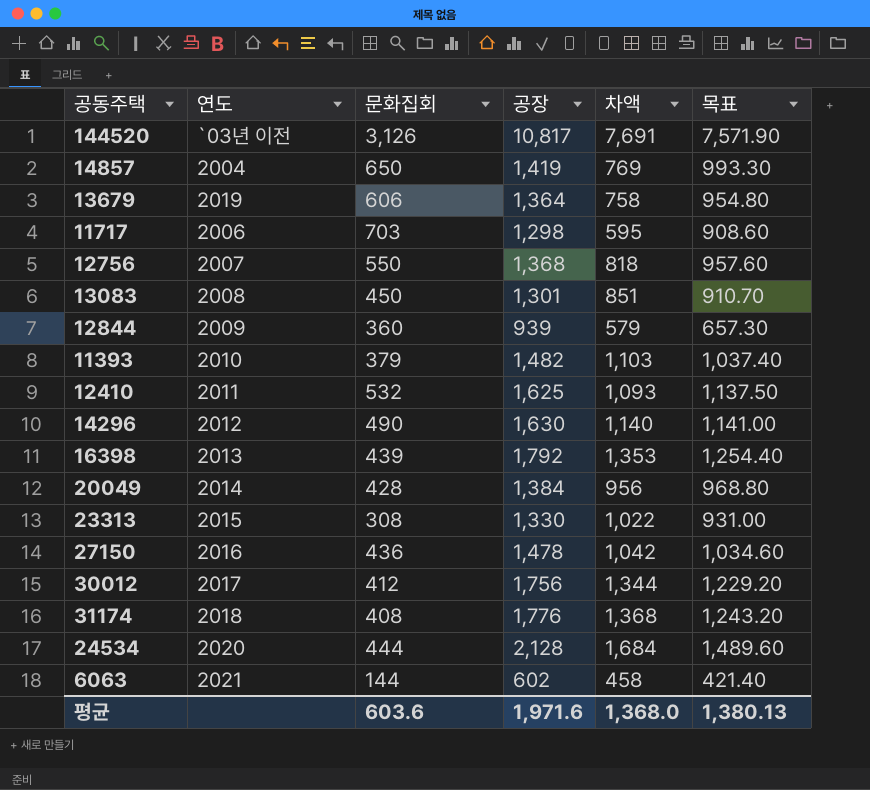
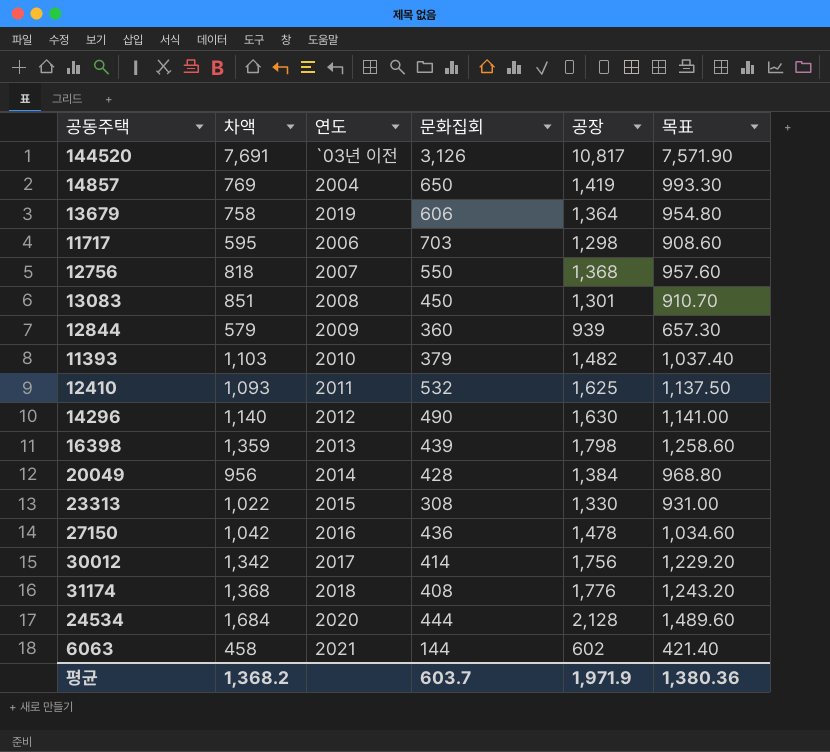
column 차액 | position: 5 -> 2
16398 | 차액: 1,353 -> 1,359
16398 | 공장: 1,792 -> 1,798
16398 | 목표: 1,254.40 -> 1,258.60
30012 | 차액: 1,344 -> 1,342
30012 | 문화집회: 412 -> 414
평균 | 차액: 1,368.0 -> 1,368.2
평균 | 문화집회: 603.6 -> 603.7
평균 | 공장: 1,971.6 -> 1,971.9
평균 | 목표: 1,380.13 -> 1,380.36

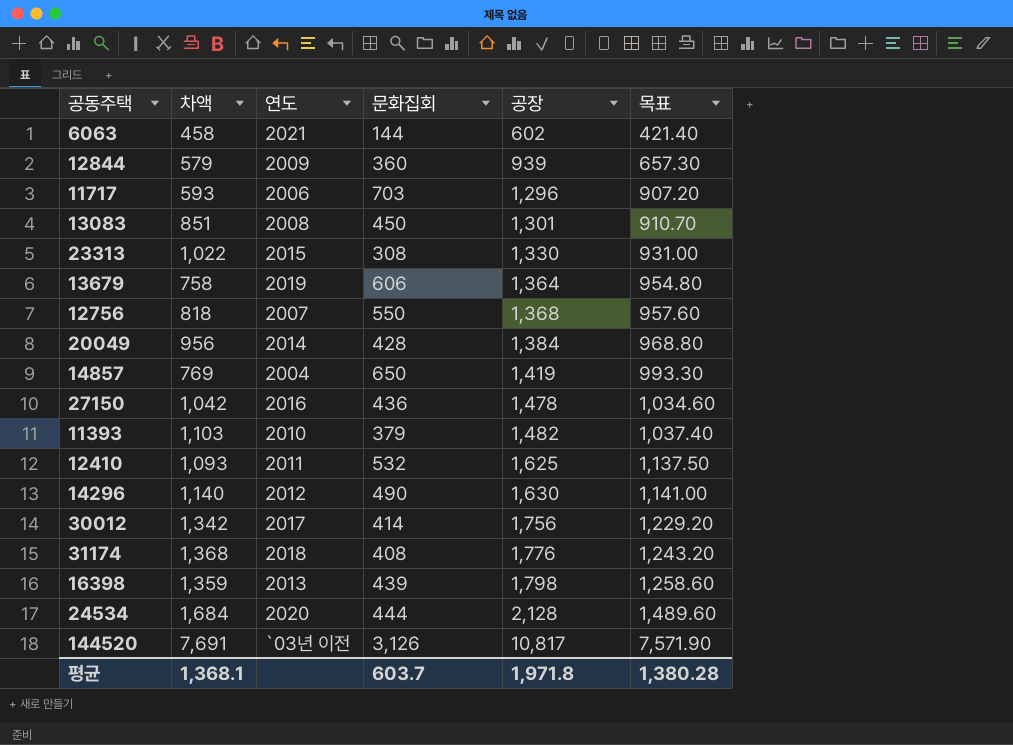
row order: none -> 공장 ascending
11717 | 차액: 595 -> 593
11717 | 공장: 1,298 -> 1,296
11717 | 목표: 908.60 -> 907.20
평균 | 차액: 1,368.2 -> 1,368.1
평균 | 공장: 1,971.9 -> 1,971.8
평균 | 목표: 1,380.36 -> 1,380.28

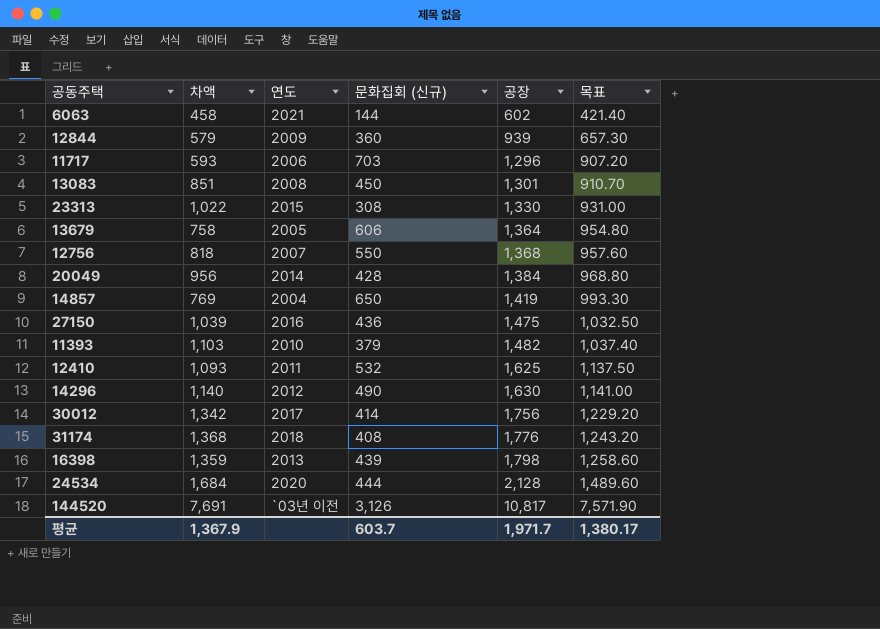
column name: 문화집회 -> 문화집회 (신규)
13679 | 연도: 2019 -> 2005
27150 | 차액: 1,042 -> 1,039
27150 | 공장: 1,478 -> 1,475
27150 | 목표: 1,034.60 -> 1,032.50
평균 | 차액: 1,368.1 -> 1,367.9
평균 | 공장: 1,971.8 -> 1,971.7
평균 | 목표: 1,380.28 -> 1,380.17

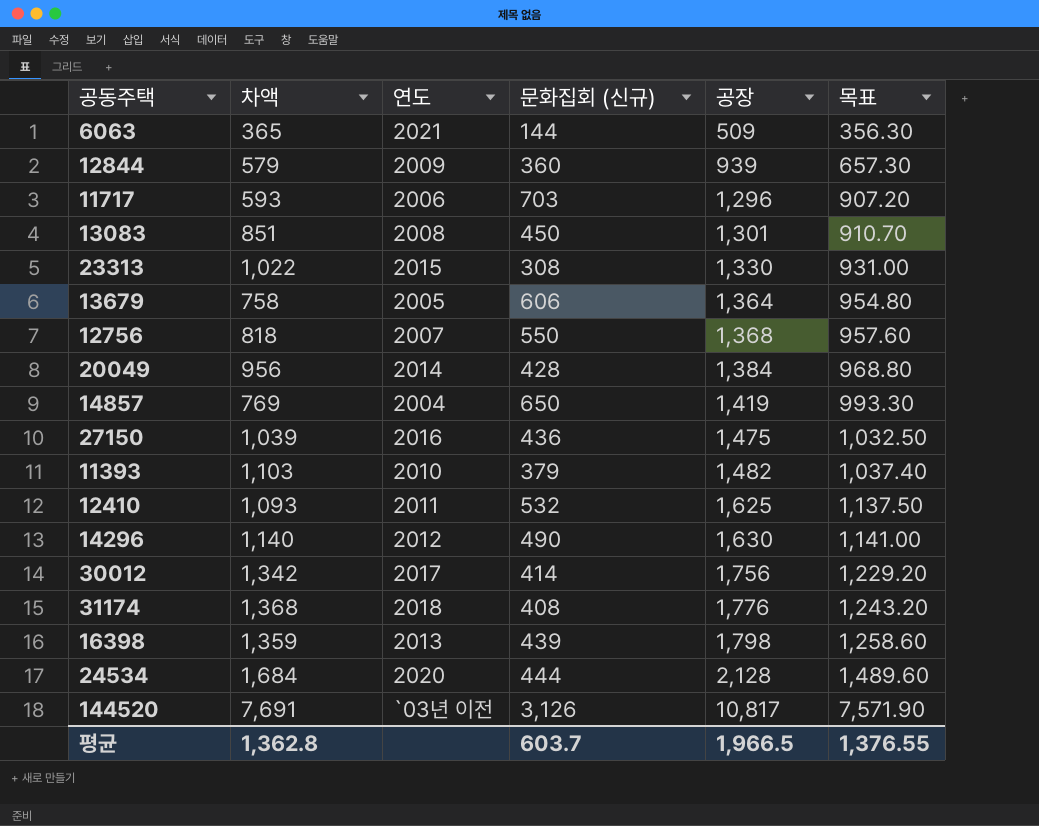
6063 | 차액: 458 -> 365
6063 | 공장: 602 -> 509
6063 | 목표: 421.40 -> 356.30
평균 | 차액: 1,367.9 -> 1,362.8
평균 | 공장: 1,971.7 -> 1,966.5
평균 | 목표: 1,380.17 -> 1,376.55

